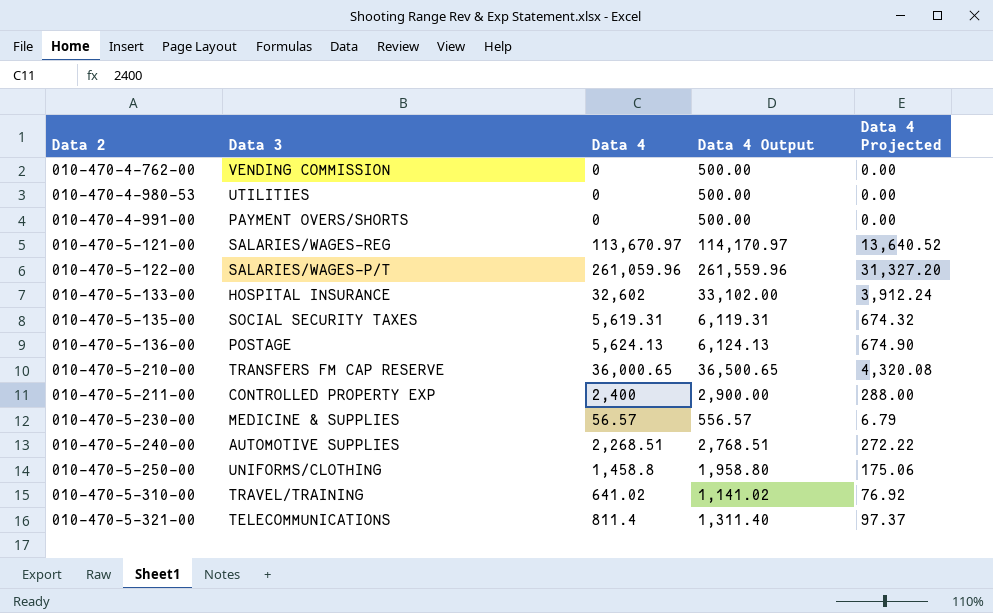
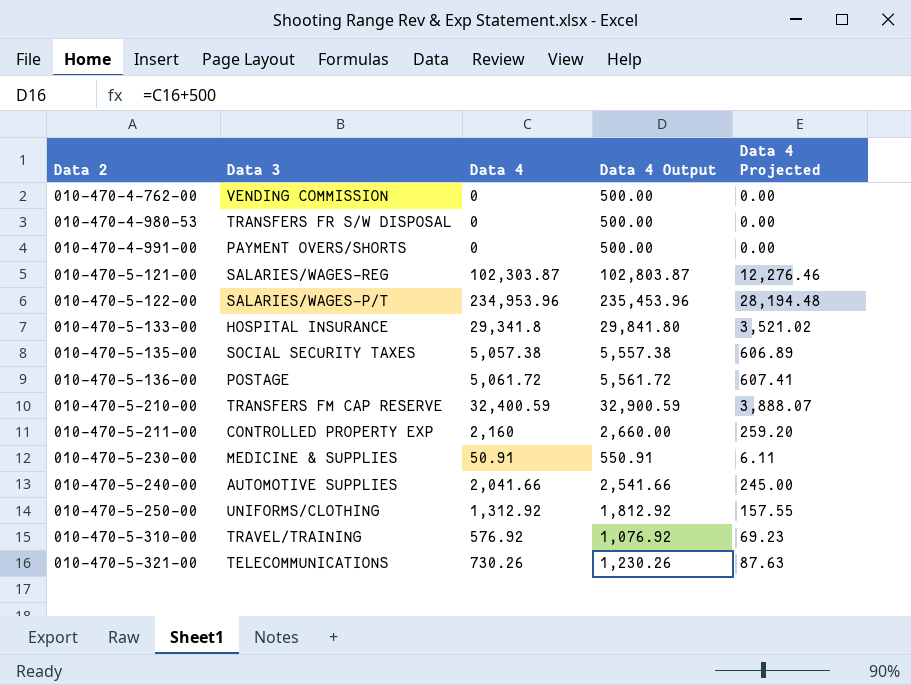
010-470-4-980-53 | Data 3: UTILITIES -> TRANSFERS FR S/W DISPOSAL
010-470-5-121-00 | Data 4: 113,670.97 -> 102,303.87
010-470-5-121-00 | Data 4 Output: 114,170.97 -> 102,803.87
010-470-5-121-00 | Data 4 Projected: 13,640.52 -> 12,276.46
010-470-5-122-00 | Data 4: 261,059.96 -> 234,953.96
010-470-5-122-00 | Data 4 Output: 261,559.96 -> 235,453.96
010-470-5-122-00 | Data 4 Projected: 31,327.20 -> 28,194.48
010-470-5-133-00 | Data 4: 32,602 -> 29,341.8
010-470-5-133-00 | Data 4 Output: 33,102.00 -> 29,841.80
010-470-5-133-00 | Data 4 Projected: 3,912.24 -> 3,521.02
010-470-5-135-00 | Data 4: 5,619.31 -> 5,057.38
010-470-5-135-00 | Data 4 Output: 6,119.31 -> 5,557.38
010-470-5-135-00 | Data 4 Projected: 674.32 -> 606.89
010-470-5-136-00 | Data 4: 5,624.13 -> 5,061.72
010-470-5-136-00 | Data 4 Output: 6,124.13 -> 5,561.72
010-470-5-136-00 | Data 4 Projected: 674.90 -> 607.41
010-470-5-210-00 | Data 4: 36,000.65 -> 32,400.59
010-470-5-210-00 | Data 4 Output: 36,500.65 -> 32,900.59
010-470-5-210-00 | Data 4 Projected: 4,320.08 -> 3,888.07
010-470-5-211-00 | Data 4: 2,400 -> 2,160
010-470-5-211-00 | Data 4 Output: 2,900.00 -> 2,660.00
010-470-5-211-00 | Data 4 Projected: 288.00 -> 259.20
010-470-5-230-00 | Data 4: 56.57 -> 50.91
010-470-5-230-00 | Data 4 Output: 556.57 -> 550.91
010-470-5-230-00 | Data 4 Projected: 6.79 -> 6.11
010-470-5-240-00 | Data 4: 2,268.51 -> 2,041.66
010-470-5-240-00 | Data 4 Output: 2,768.51 -> 2,541.66
010-470-5-240-00 | Data 4 Projected: 272.22 -> 245.00
010-470-5-250-00 | Data 4: 1,458.8 -> 1,312.92
010-470-5-250-00 | Data 4 Output: 1,958.80 -> 1,812.92
010-470-5-250-00 | Data 4 Projected: 175.06 -> 157.55
010-470-5-310-00 | Data 4: 641.02 -> 576.92
010-470-5-310-00 | Data 4 Output: 1,141.02 -> 1,076.92
010-470-5-310-00 | Data 4 Projected: 76.92 -> 69.23
010-470-5-321-00 | Data 4: 811.4 -> 730.26
010-470-5-321-00 | Data 4 Output: 1,311.40 -> 1,230.26
010-470-5-321-00 | Data 4 Projected: 97.37 -> 87.63

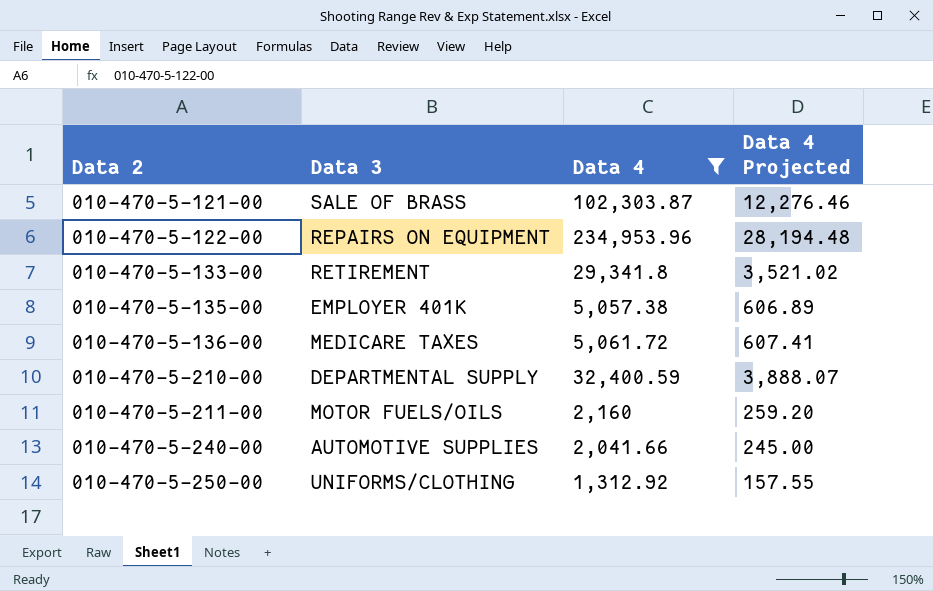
filter: none -> Data 4 >= 1,312.92
column Data 4 Output | formula: [Data 4] + 500 -> none
010-470-5-121-00 | Data 3: SALARIES/WAGES-REG -> SALE OF BRASS
010-470-5-122-00 | Data 3: SALARIES/WAGES-P/T -> REPAIRS ON EQUIPMENT
010-470-5-133-00 | Data 3: HOSPITAL INSURANCE -> RETIREMENT
010-470-5-135-00 | Data 3: SOCIAL SECURITY TAXES -> EMPLOYER 401K
010-470-5-136-00 | Data 3: POSTAGE -> MEDICARE TAXES
010-470-5-210-00 | Data 3: TRANSFERS FM CAP RESERVE -> DEPARTMENTAL SUPPLY
010-470-5-211-00 | Data 3: CONTROLLED PROPERTY EXP -> MOTOR FUELS/OILS

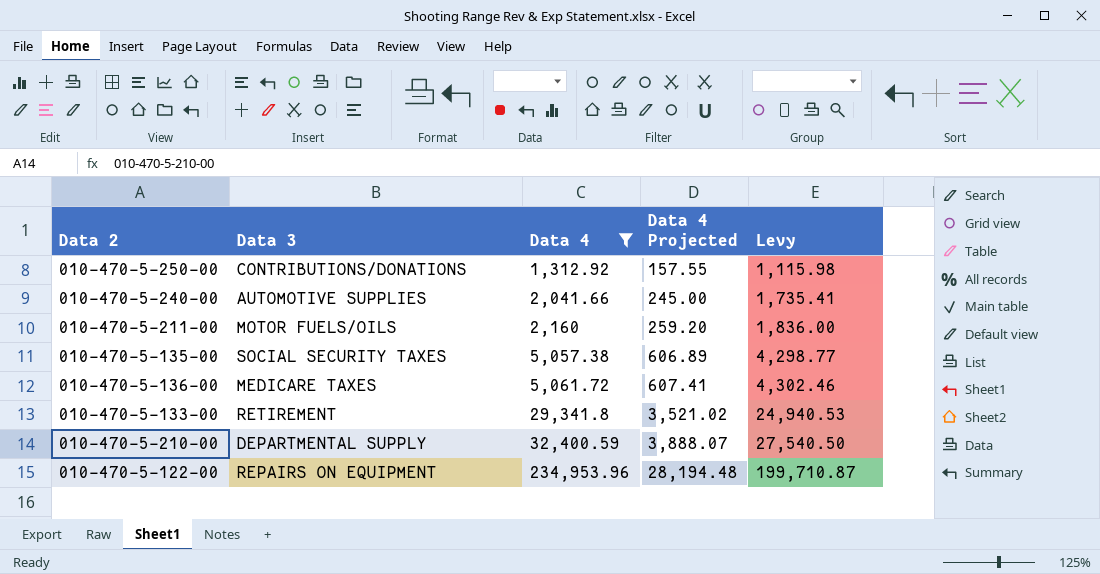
row order: Data 2 ascending -> Data 4 ascending
column Levy | formula: none -> [Data 4] * 0.85
row 010-470-5-121-00: SALE OF BRASS | 102,303.87 | 12,276.46 -> none
010-470-5-250-00 | Data 3: UNIFORMS/CLOTHING -> CONTRIBUTIONS/DONATIONS
010-470-5-135-00 | Data 3: EMPLOYER 401K -> SOCIAL SECURITY TAXES

